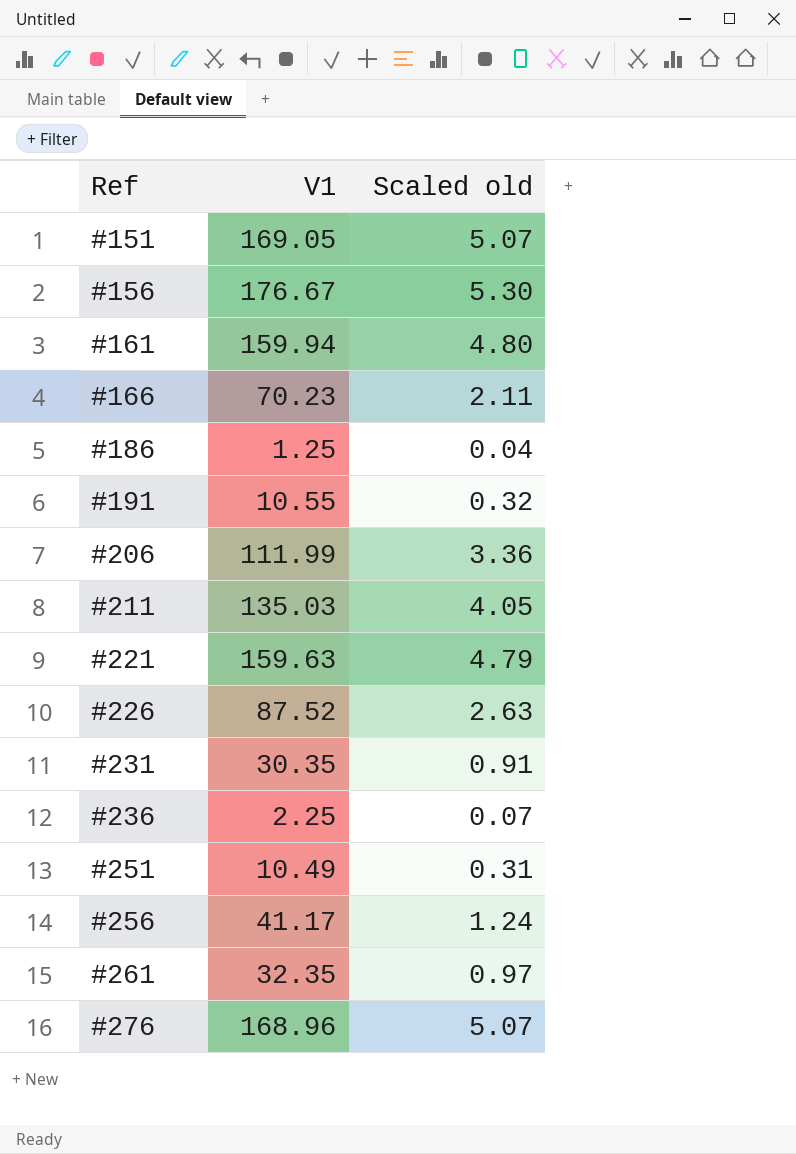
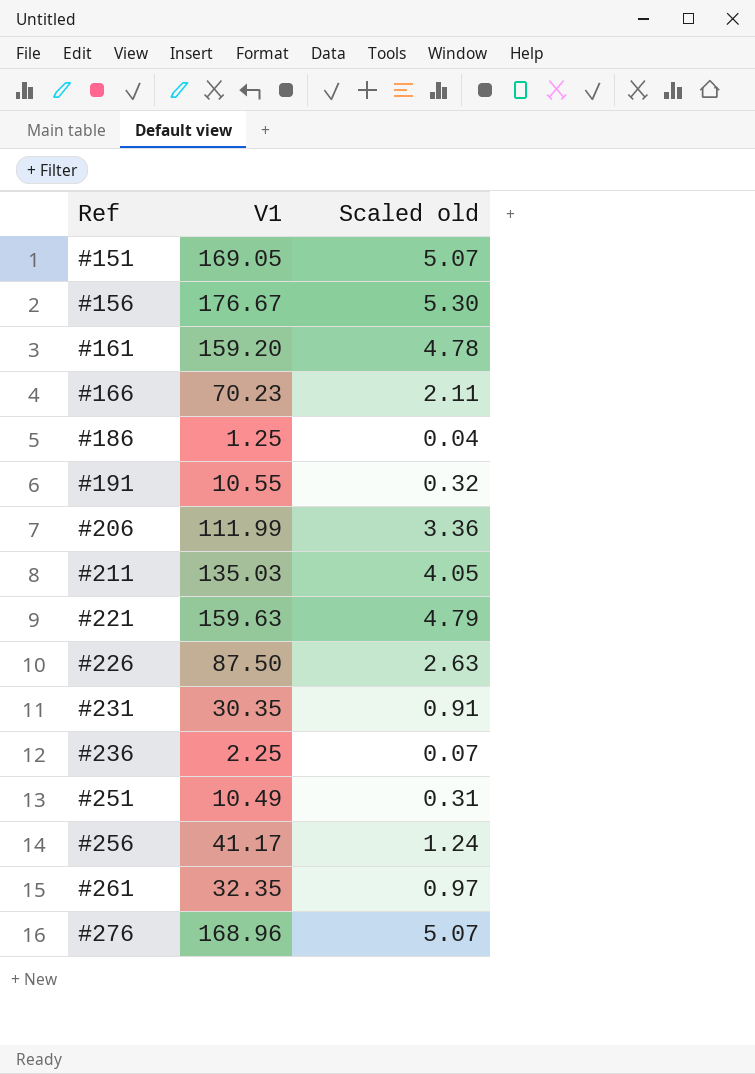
#161 | V1: 159.94 -> 159.20
#161 | Scaled old: 4.80 -> 4.78
#226 | V1: 87.52 -> 87.50

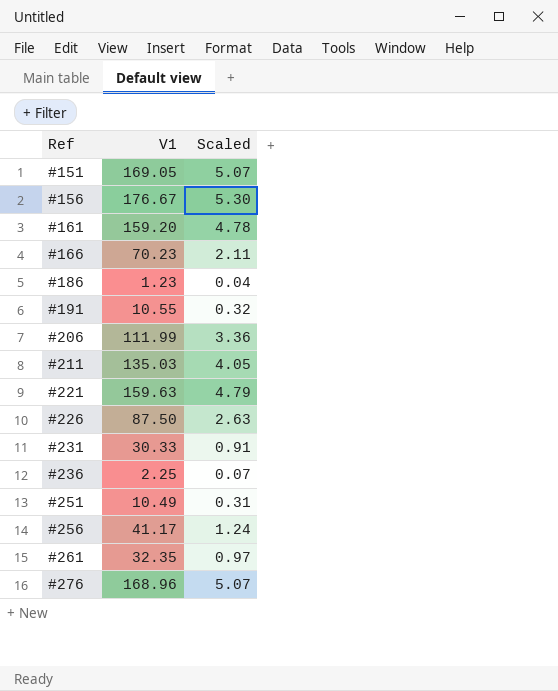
column name: Scaled old -> Scaled
#186 | V1: 1.25 -> 1.23
#231 | V1: 30.35 -> 30.33

